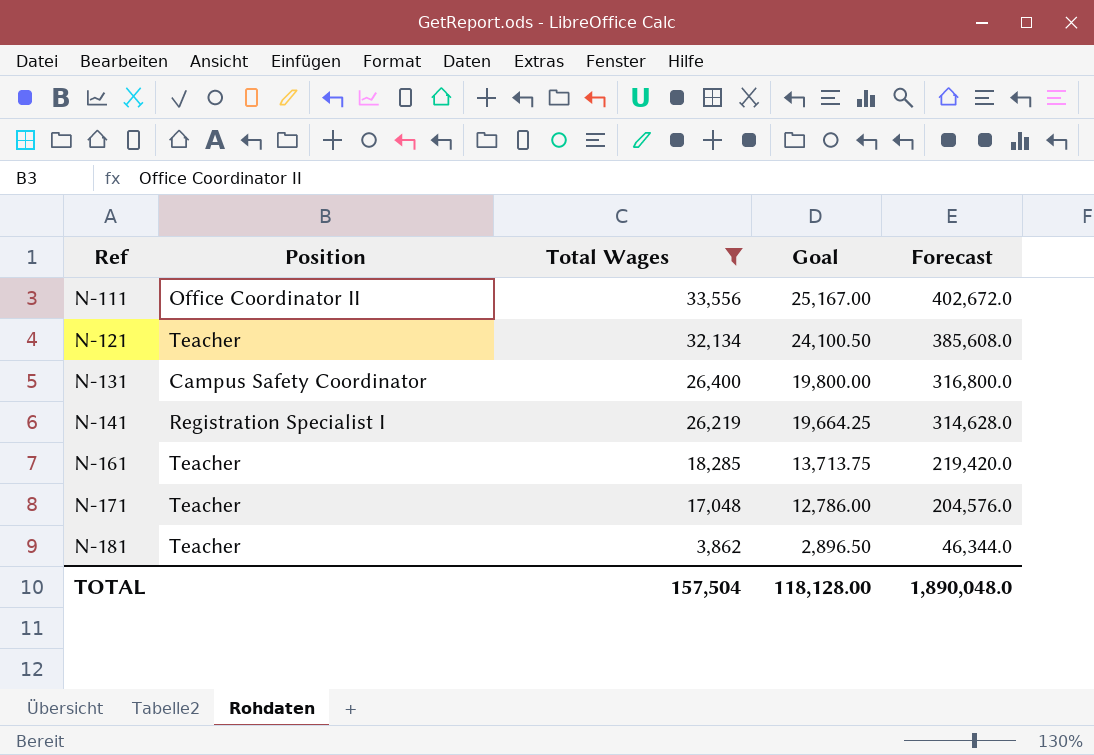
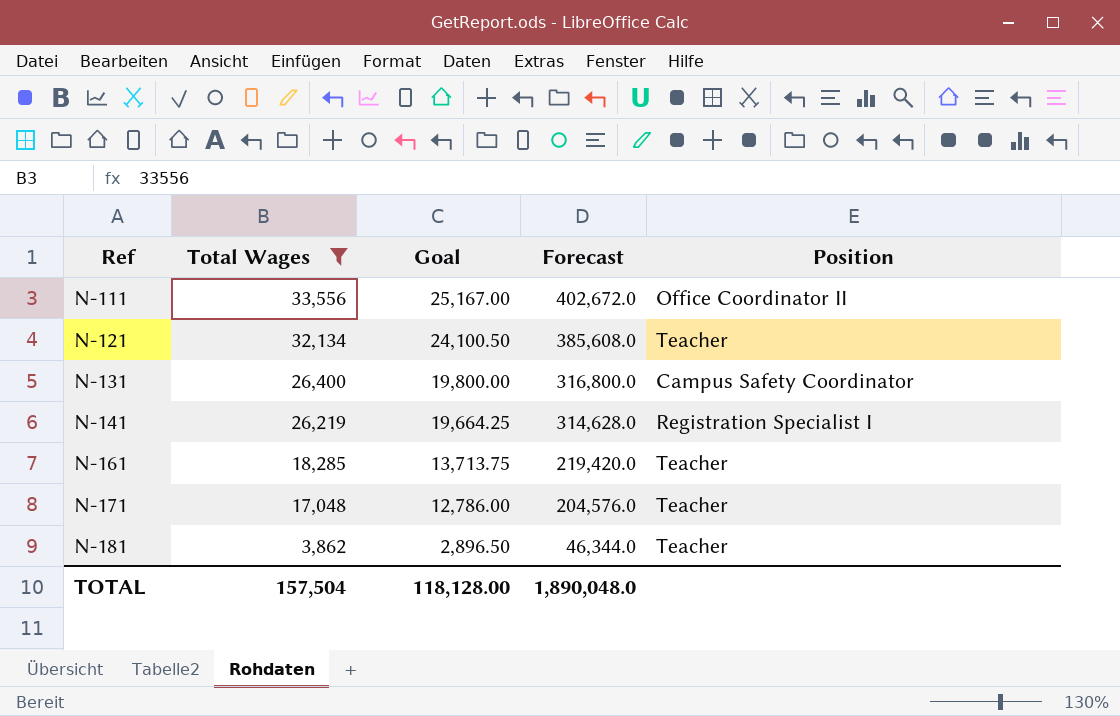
column Position | position: 2 -> 5

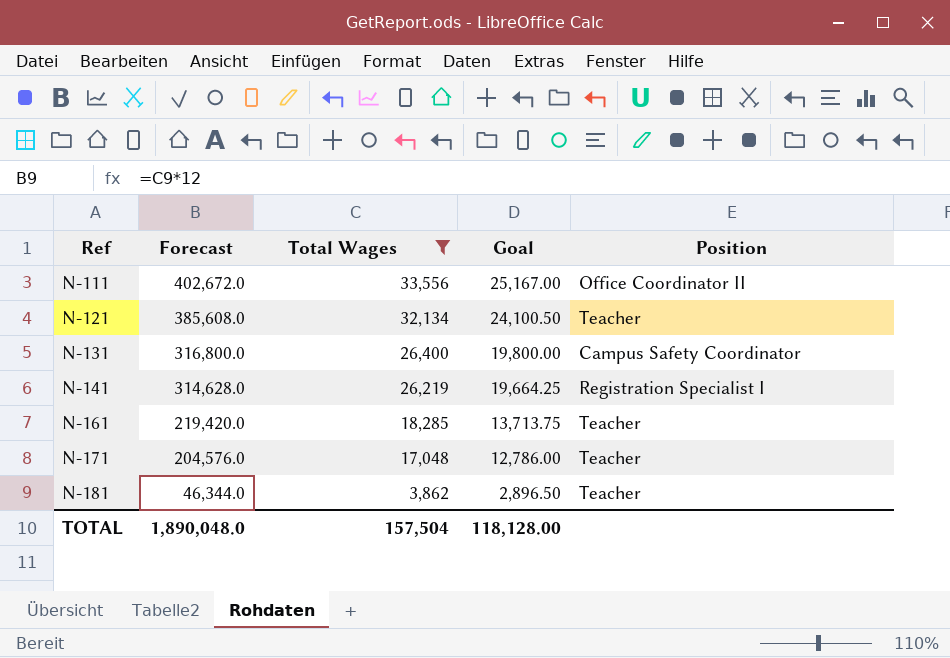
column Forecast | position: 4 -> 2

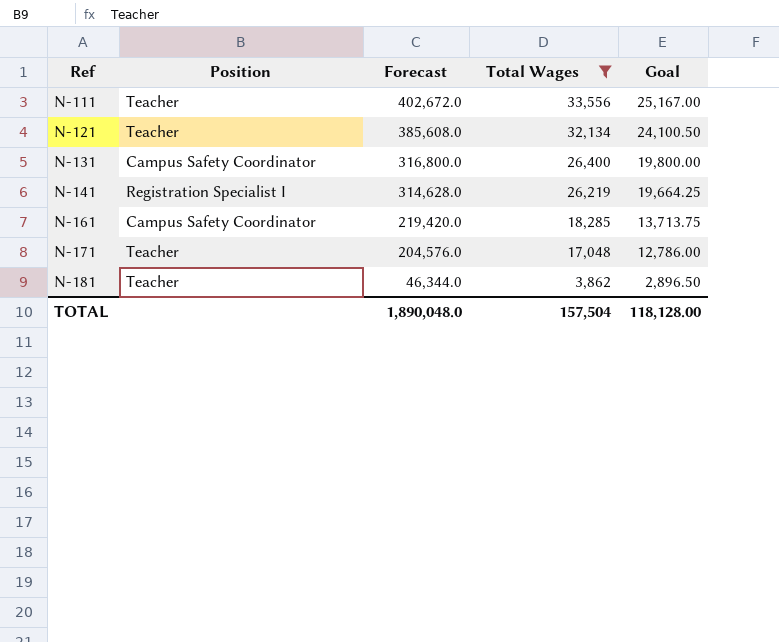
column Position | position: 5 -> 2
N-111 | Position: Office Coordinator II -> Teacher
N-161 | Position: Teacher -> Campus Safety Coordinator

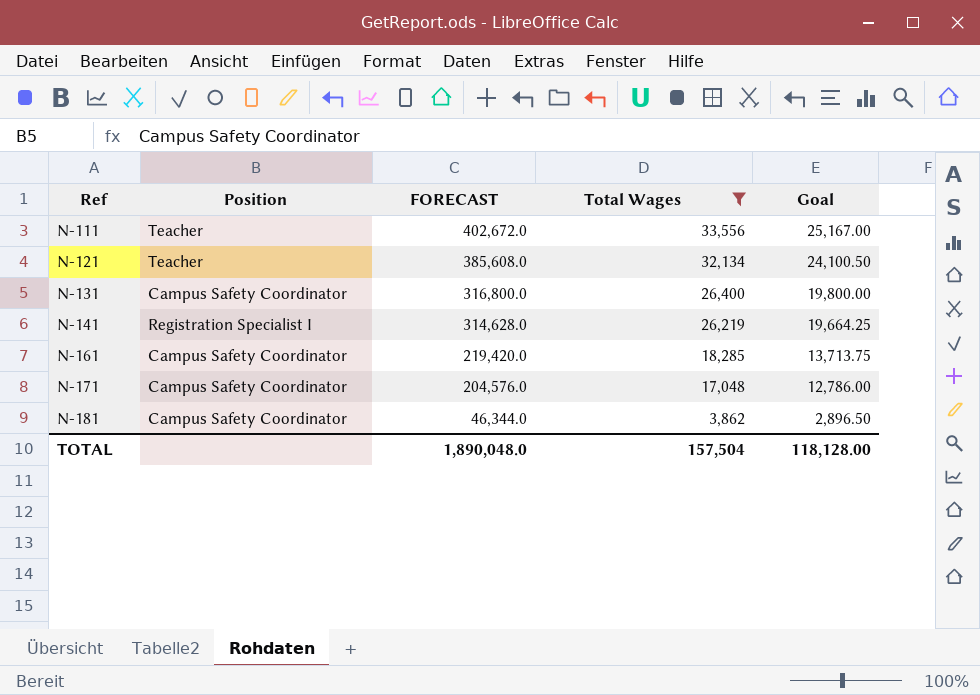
column name: Forecast -> FORECAST
N-171 | Position: Teacher -> Campus Safety Coordinator
N-181 | Position: Teacher -> Campus Safety Coordinator

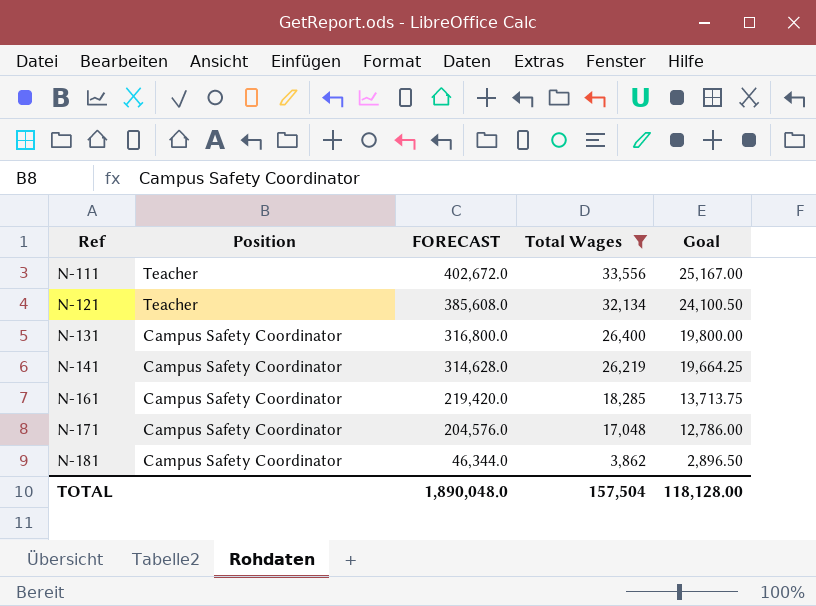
N-141 | Position: Registration Specialist I -> Campus Safety Coordinator

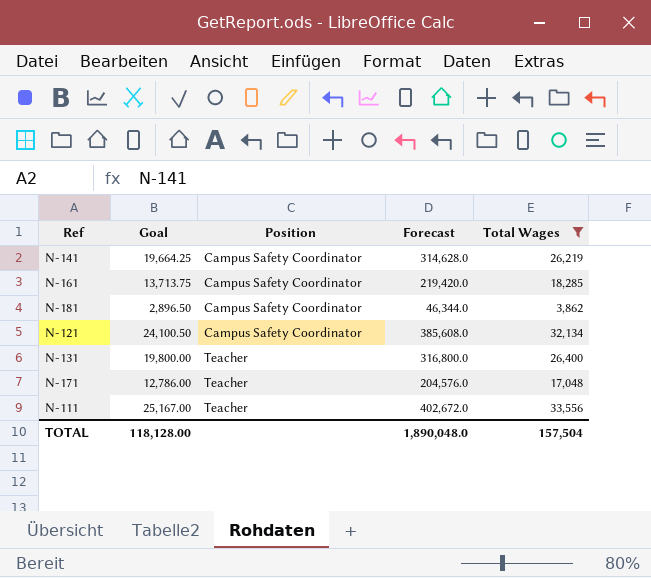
row order: Ref ascending -> Position ascending
column Goal | position: 5 -> 2
column name: FORECAST -> Forecast
N-121 | Position: Teacher -> Campus Safety Coordinator
N-131 | Position: Campus Safety Coordinator -> Teacher
N-171 | Position: Campus Safety Coordinator -> Teacher

